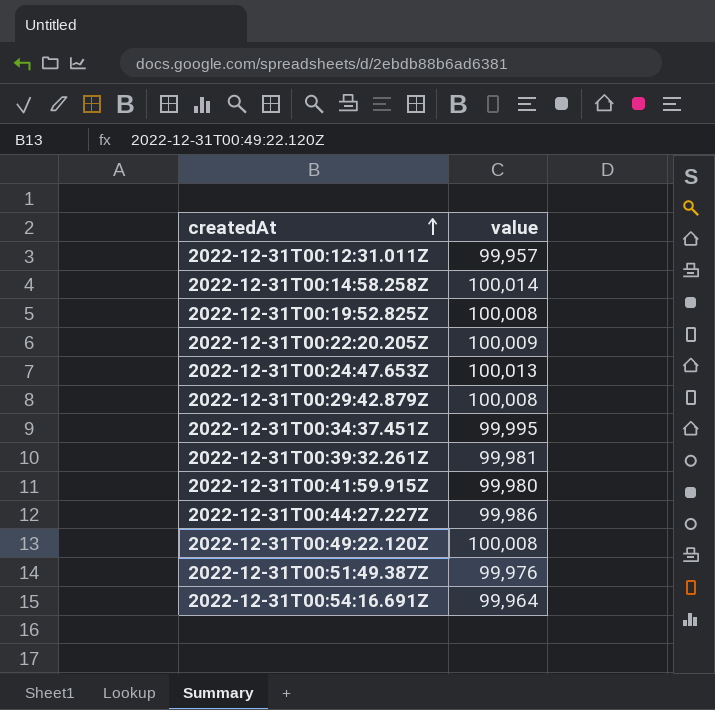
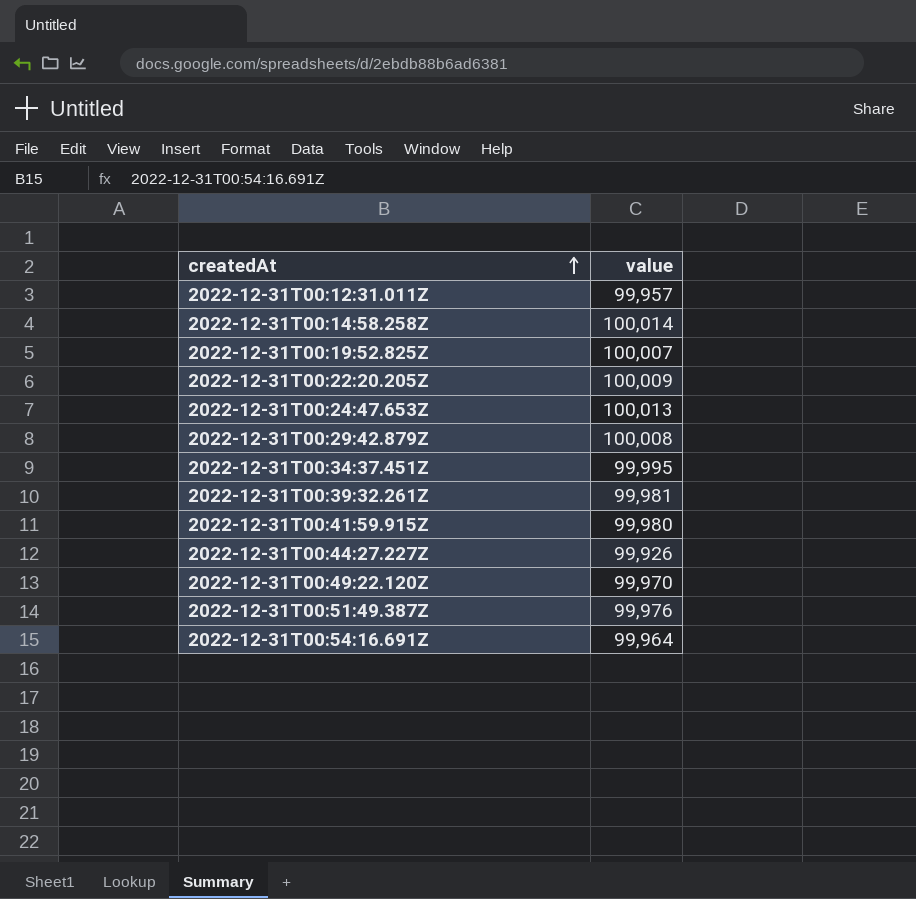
2022-12-31T00:19:52.825Z | value: 100,008 -> 100,007
2022-12-31T00:44:27.227Z | value: 99,986 -> 99,926
2022-12-31T00:49:22.120Z | value: 100,008 -> 99,970

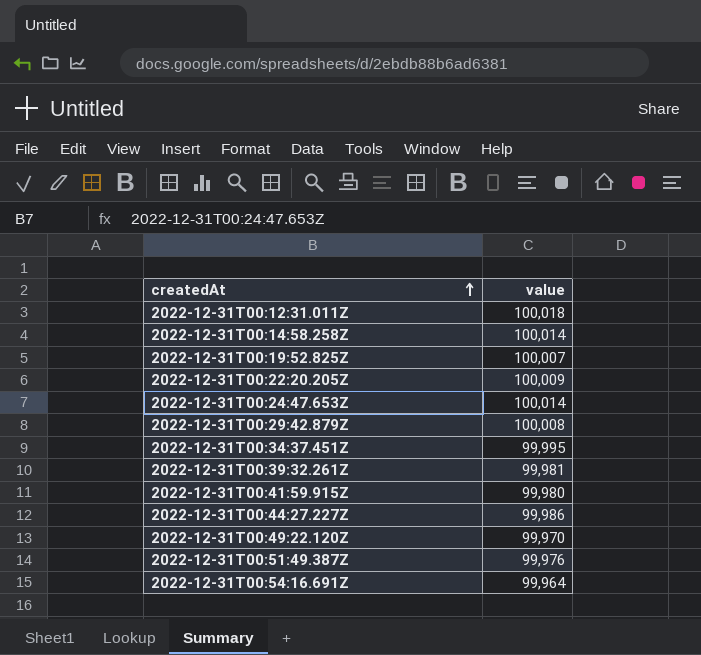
2022-12-31T00:12:31.011Z | value: 99,957 -> 100,018
2022-12-31T00:24:47.653Z | value: 100,013 -> 100,014
2022-12-31T00:44:27.227Z | value: 99,926 -> 99,986

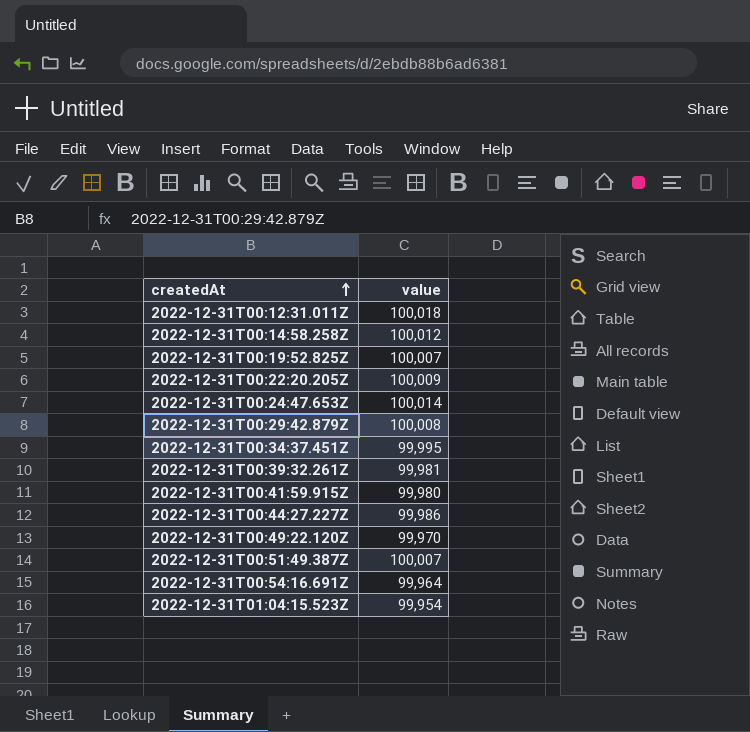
2022-12-31T00:14:58.258Z | value: 100,014 -> 100,012
2022-12-31T00:51:49.387Z | value: 99,976 -> 100,007
row 2022-12-31T01:04:15.523Z: none -> 99,954

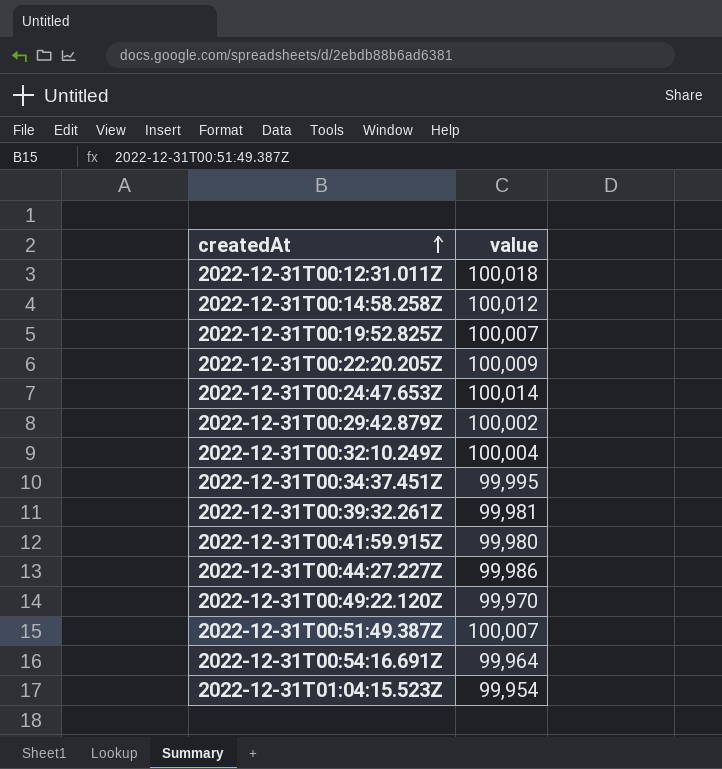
2022-12-31T00:29:42.879Z | value: 100,008 -> 100,002
row 2022-12-31T00:32:10.249Z: none -> 100,004

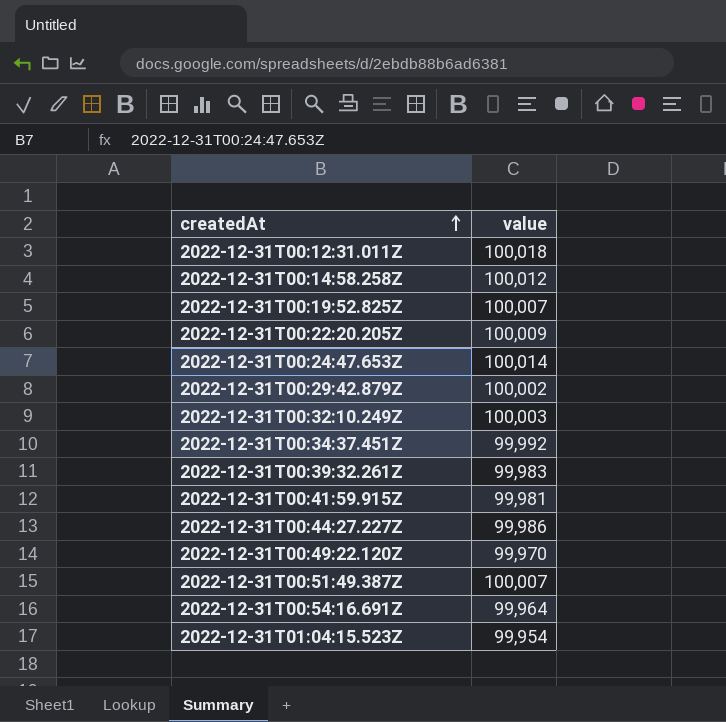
2022-12-31T00:32:10.249Z | value: 100,004 -> 100,003
2022-12-31T00:34:37.451Z | value: 99,995 -> 99,992
2022-12-31T00:39:32.261Z | value: 99,981 -> 99,983
2022-12-31T00:41:59.915Z | value: 99,980 -> 99,981

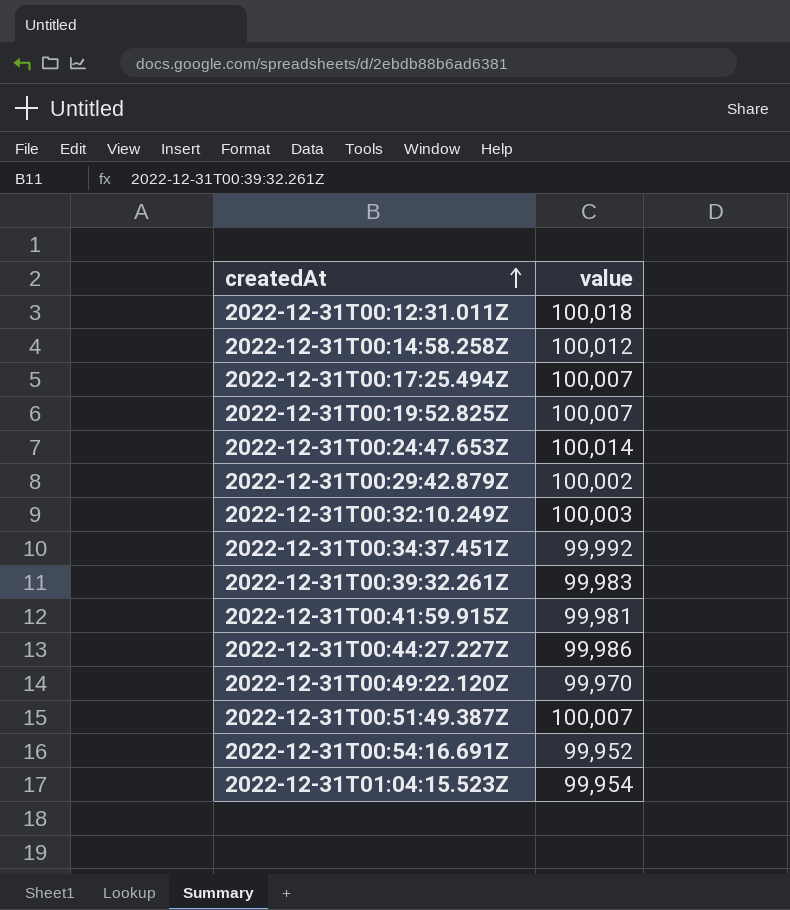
row 2022-12-31T00:22:20.205Z: 100,009 -> none
row 2022-12-31T00:17:25.494Z: none -> 100,007
2022-12-31T00:54:16.691Z | value: 99,964 -> 99,952

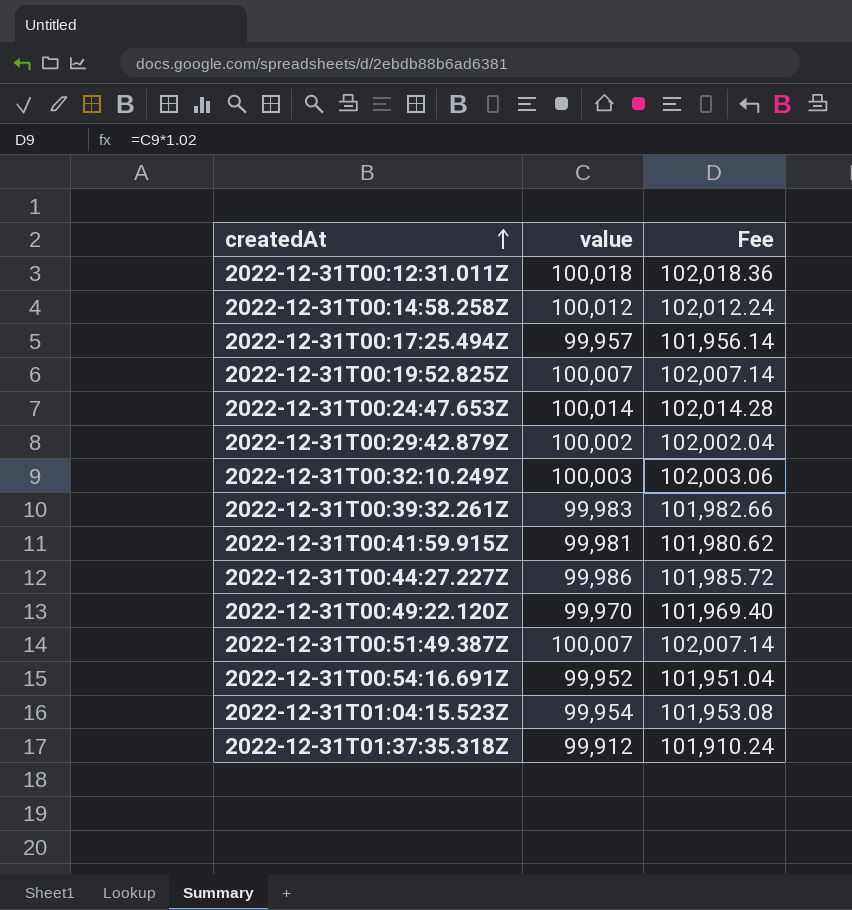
column Fee | formula: none -> [value] * 1.02
row 2022-12-31T00:34:37.451Z: 99,992 -> none
2022-12-31T00:17:25.494Z | value: 100,007 -> 99,957
row 2022-12-31T01:37:35.318Z: none -> 99,912 | 101,910.24

